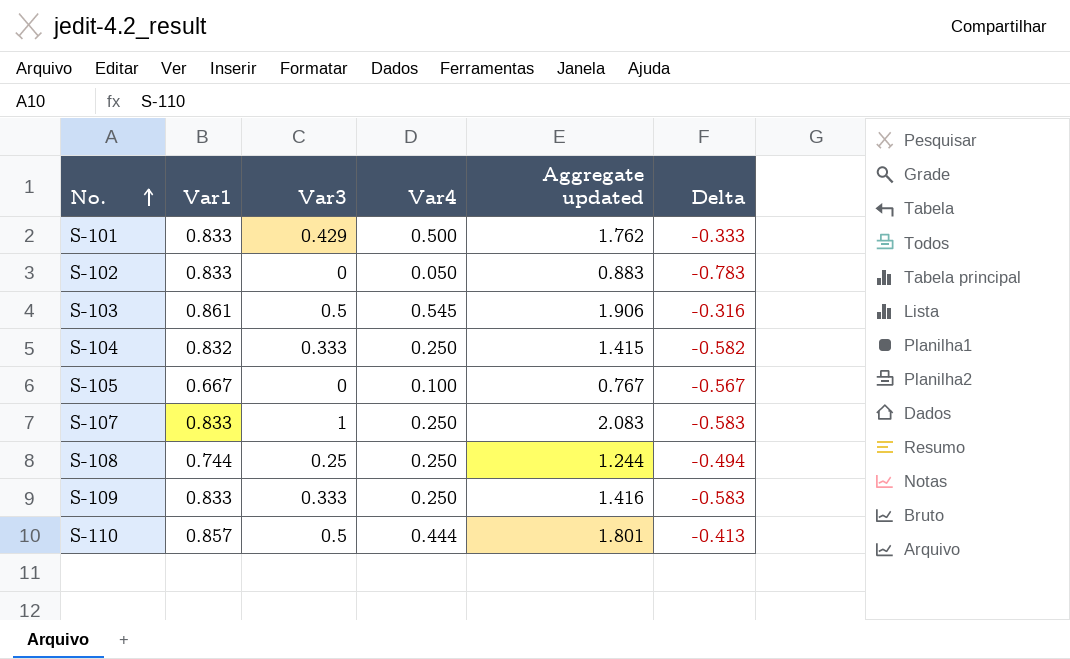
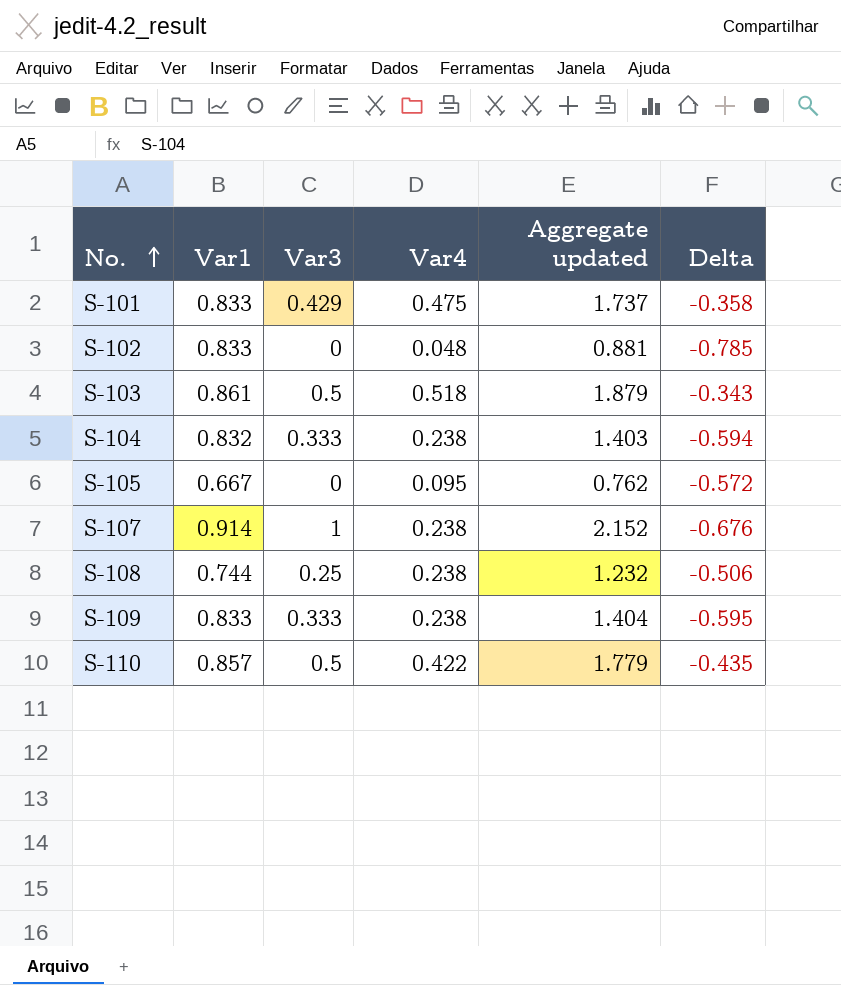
S-101 | Var4: 0.500 -> 0.475
S-101 | Aggregate updated: 1.762 -> 1.737
S-101 | Delta: -0.333 -> -0.358
S-102 | Var4: 0.050 -> 0.048
S-102 | Aggregate updated: 0.883 -> 0.881
S-102 | Delta: -0.783 -> -0.785
S-103 | Var4: 0.545 -> 0.518
S-103 | Aggregate updated: 1.906 -> 1.879
S-103 | Delta: -0.316 -> -0.343
S-104 | Var4: 0.250 -> 0.238
S-104 | Aggregate updated: 1.415 -> 1.403
S-104 | Delta: -0.582 -> -0.594
S-105 | Var4: 0.100 -> 0.095
S-105 | Aggregate updated: 0.767 -> 0.762
S-105 | Delta: -0.567 -> -0.572
S-107 | Var1: 0.833 -> 0.914
S-107 | Var4: 0.250 -> 0.238
S-107 | Aggregate updated: 2.083 -> 2.152
S-107 | Delta: -0.583 -> -0.676
S-108 | Var4: 0.250 -> 0.238
S-108 | Aggregate updated: 1.244 -> 1.232
S-108 | Delta: -0.494 -> -0.506
S-109 | Var4: 0.250 -> 0.238
S-109 | Aggregate updated: 1.416 -> 1.404
S-109 | Delta: -0.583 -> -0.595
S-110 | Var4: 0.444 -> 0.422
S-110 | Aggregate updated: 1.801 -> 1.779
S-110 | Delta: -0.413 -> -0.435

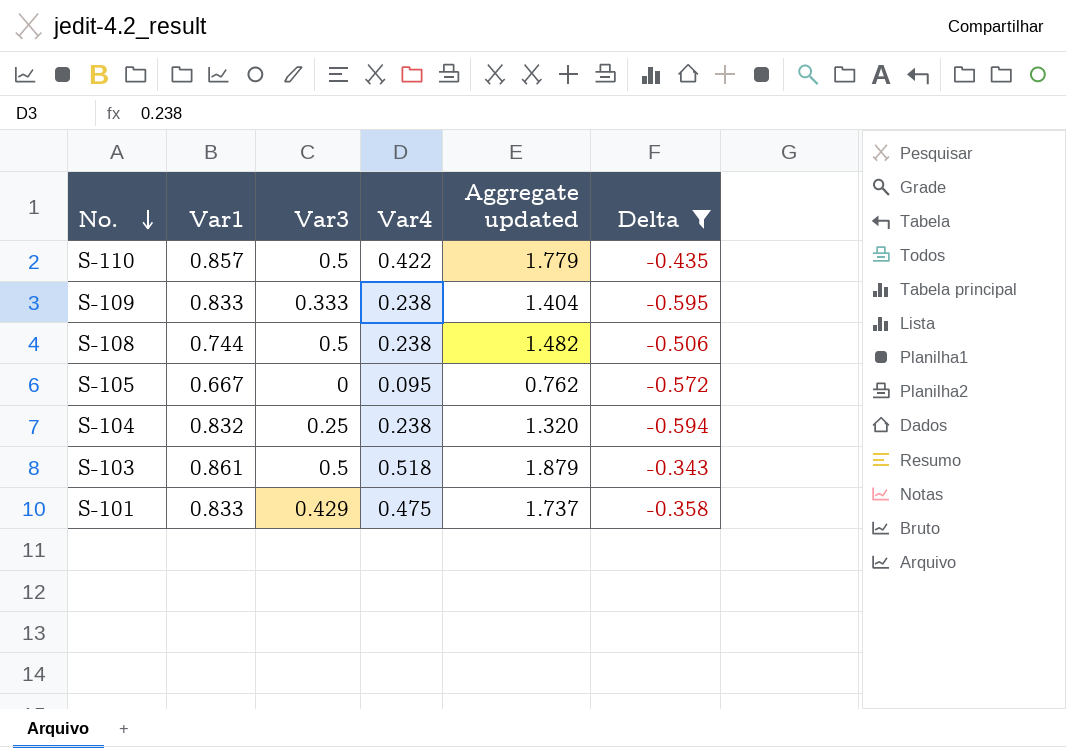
filter: none -> Delta >= -0.595
row order: No. ascending -> No. descending
S-108 | Var3: 0.25 -> 0.5
S-108 | Aggregate updated: 1.232 -> 1.482
S-104 | Var3: 0.333 -> 0.25
S-104 | Aggregate updated: 1.403 -> 1.320

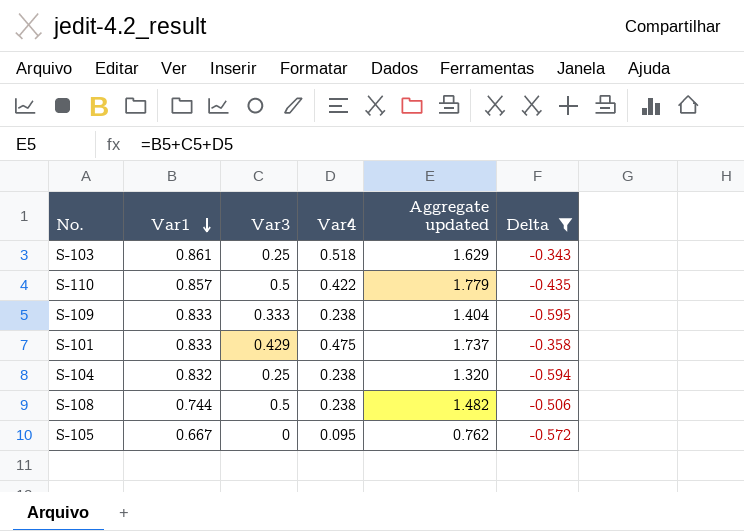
row order: No. descending -> Var1 descending
S-103 | Var3: 0.5 -> 0.25
S-103 | Aggregate updated: 1.879 -> 1.629

